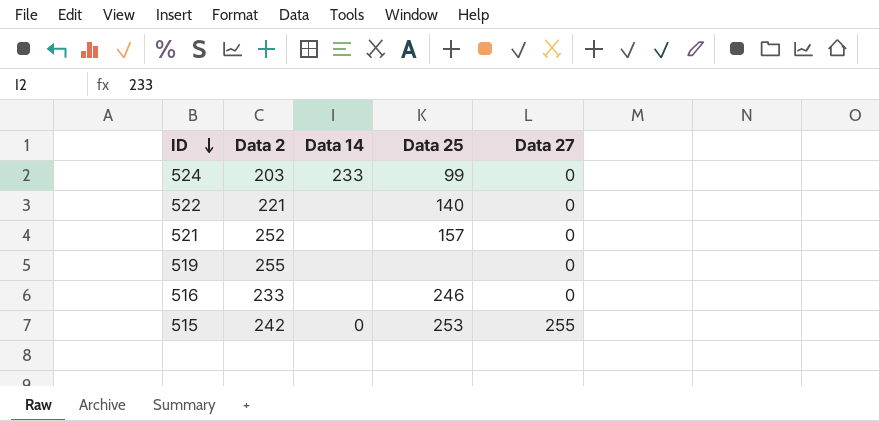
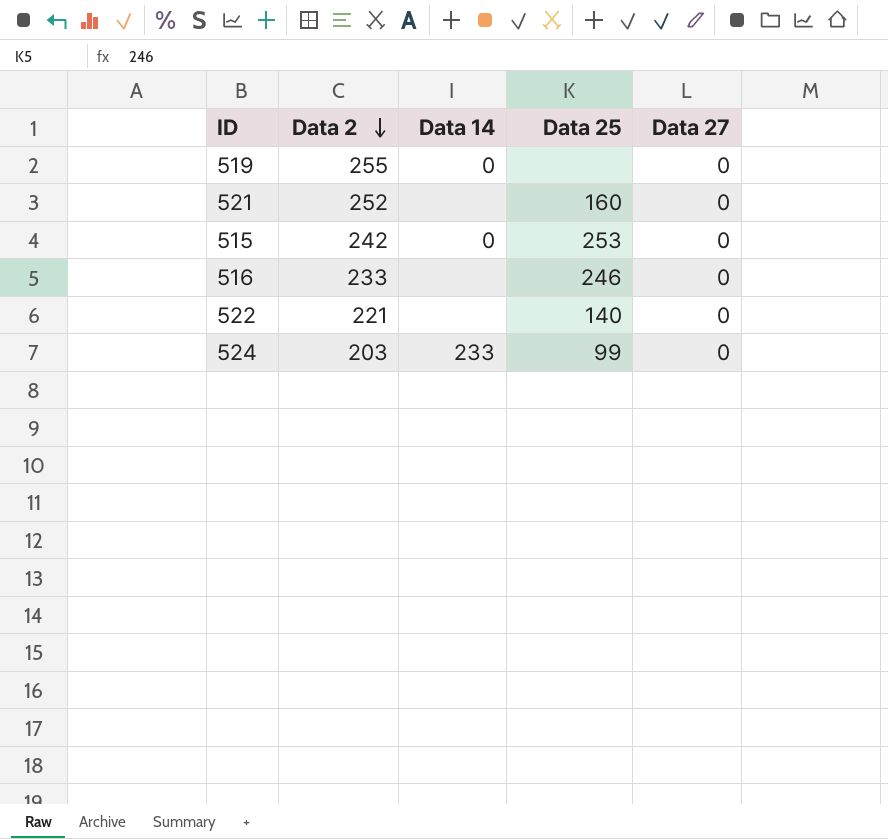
row order: ID descending -> Data 2 descending
519 | Data 14: none -> 0
521 | Data 25: 157 -> 160
515 | Data 27: 255 -> 0

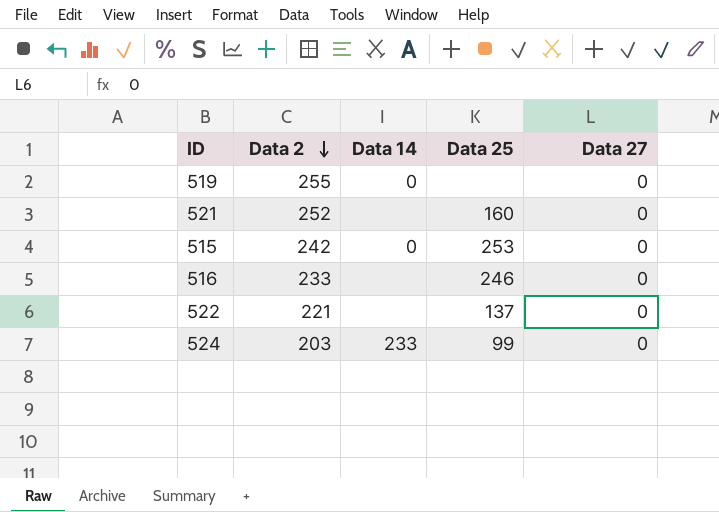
522 | Data 25: 140 -> 137

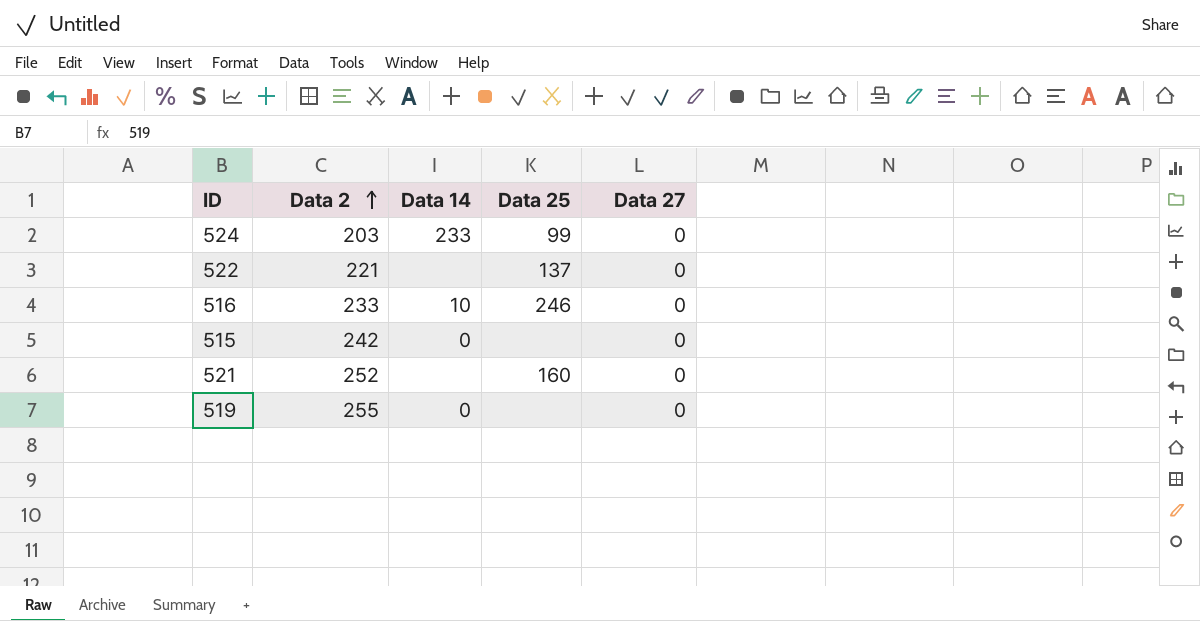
row order: Data 2 descending -> Data 2 ascending
516 | Data 14: none -> 10
515 | Data 25: 253 -> none

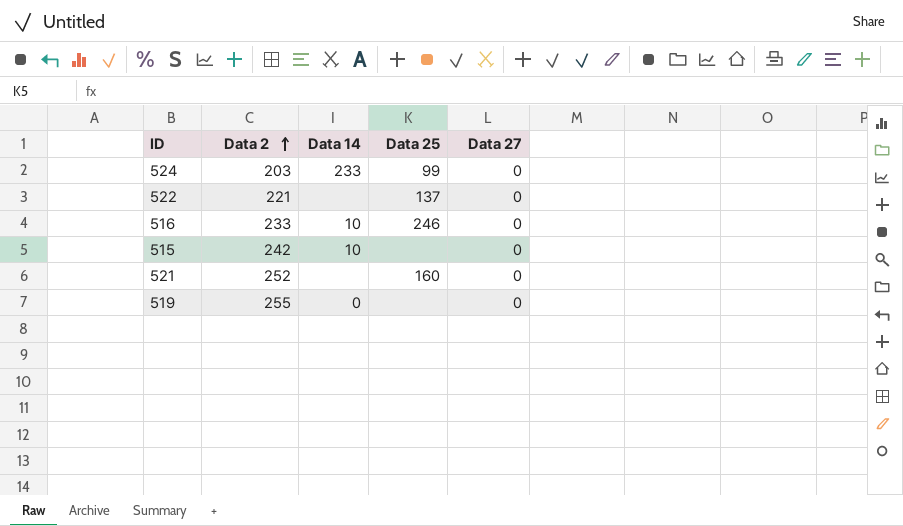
515 | Data 14: 0 -> 10

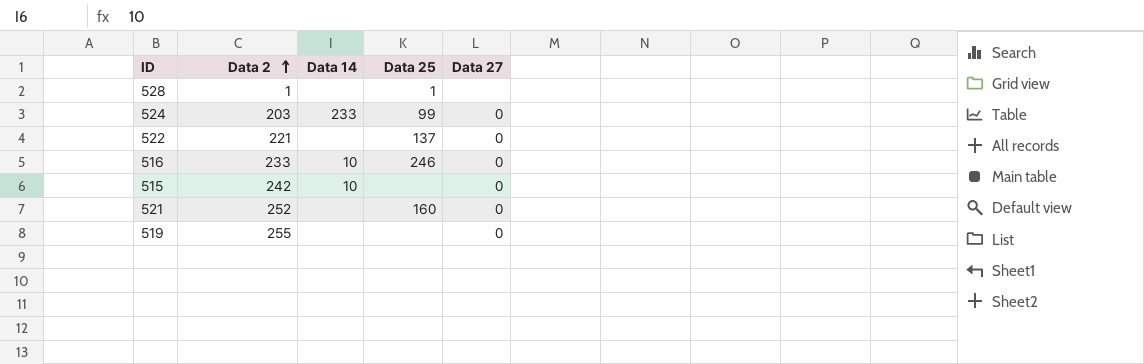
row 528: none -> 1 | none | 1 | none
519 | Data 14: 0 -> none

